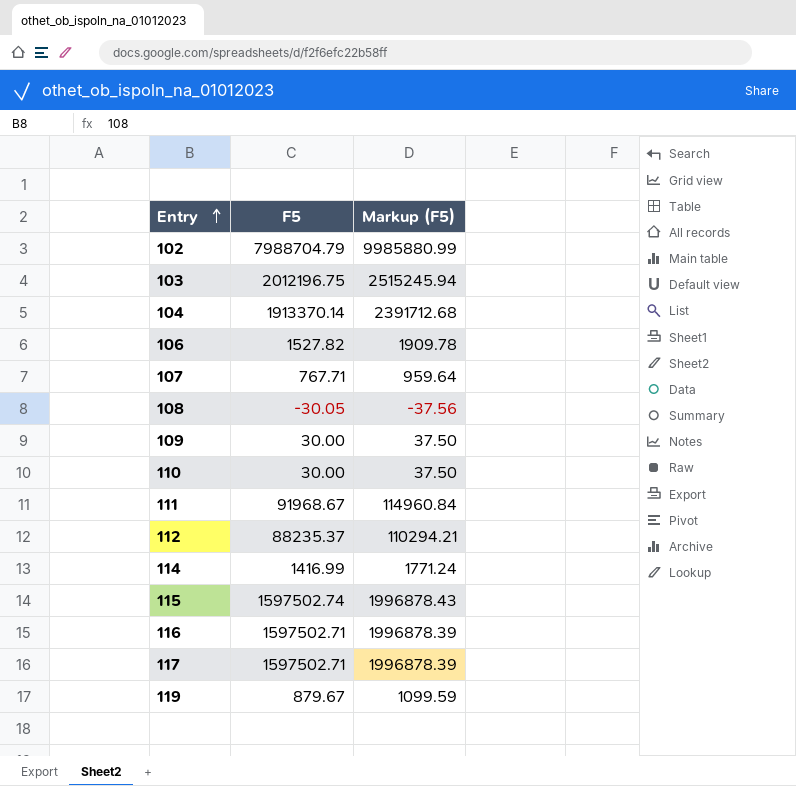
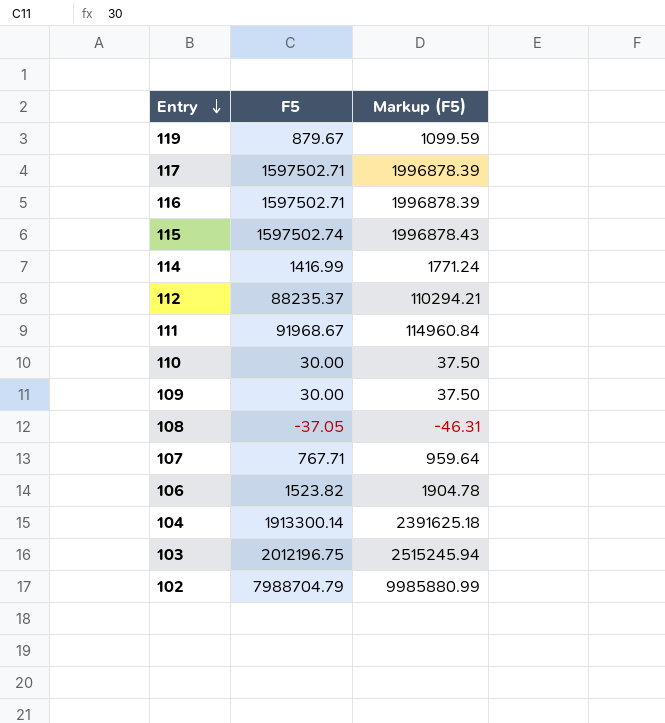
row order: Entry ascending -> Entry descending
108 | F5: -30.05 -> -37.05
108 | Markup (F5): -37.56 -> -46.31
106 | F5: 1527.82 -> 1523.82
106 | Markup (F5): 1909.78 -> 1904.78
104 | F5: 1913370.14 -> 1913300.14
104 | Markup (F5): 2391712.68 -> 2391625.18

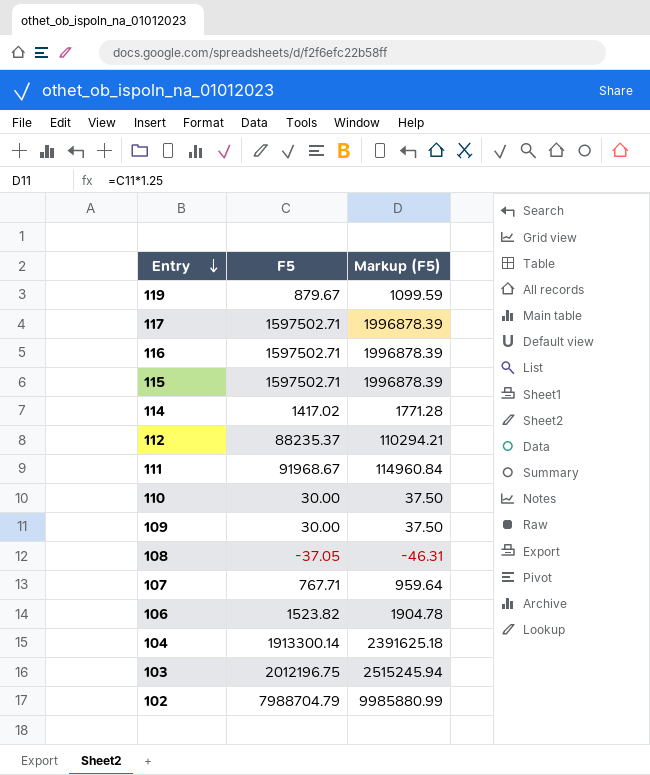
115 | F5: 1597502.74 -> 1597502.71
115 | Markup (F5): 1996878.43 -> 1996878.39
114 | F5: 1416.99 -> 1417.02
114 | Markup (F5): 1771.24 -> 1771.28

